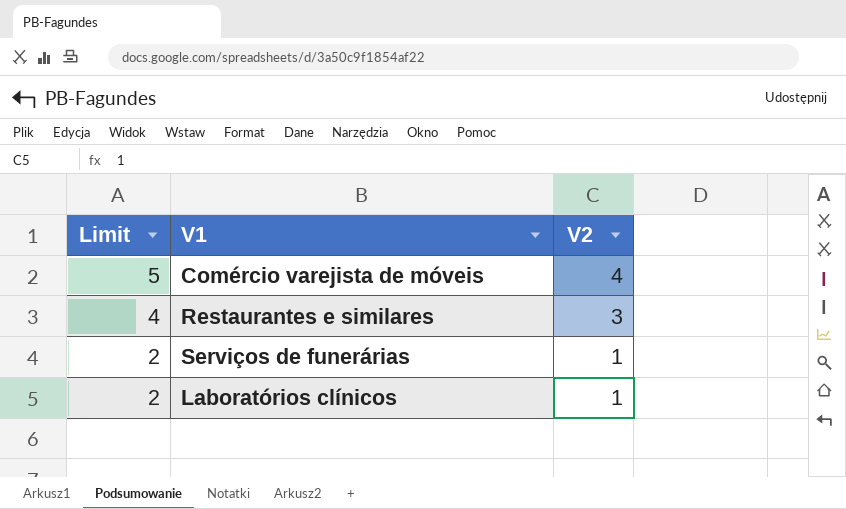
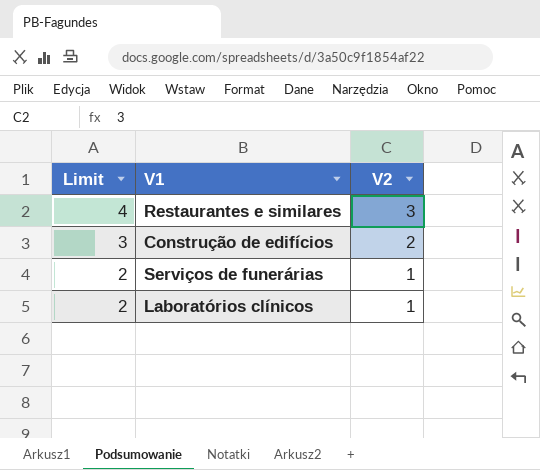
row Comércio varejista de móveis: 5 | 4 -> none
row Construção de edifícios: none -> 3 | 2

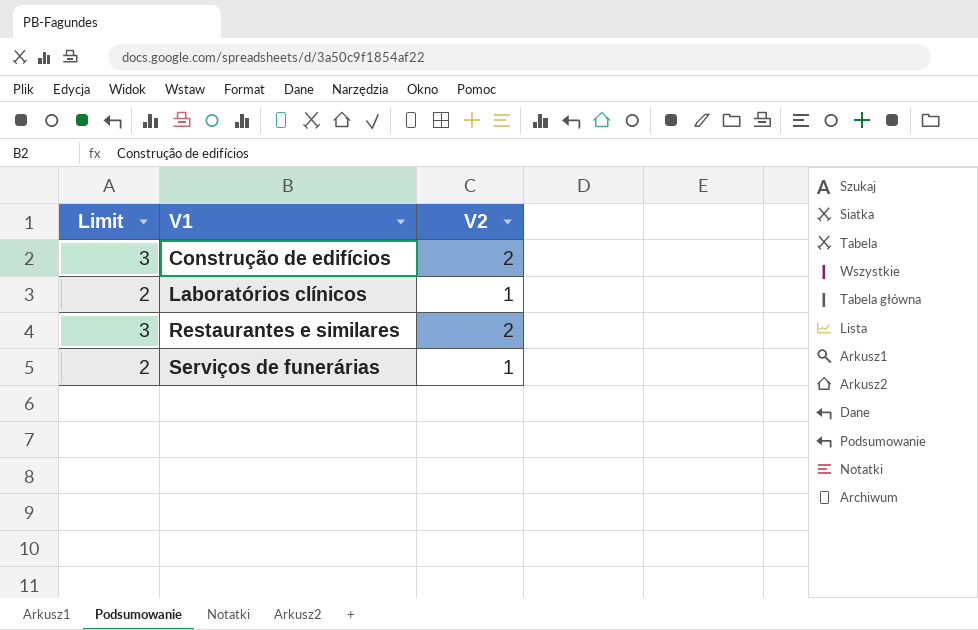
row order: Limit descending -> V1 ascending
Restaurantes e similares | Limit: 4 -> 3
Restaurantes e similares | V2: 3 -> 2

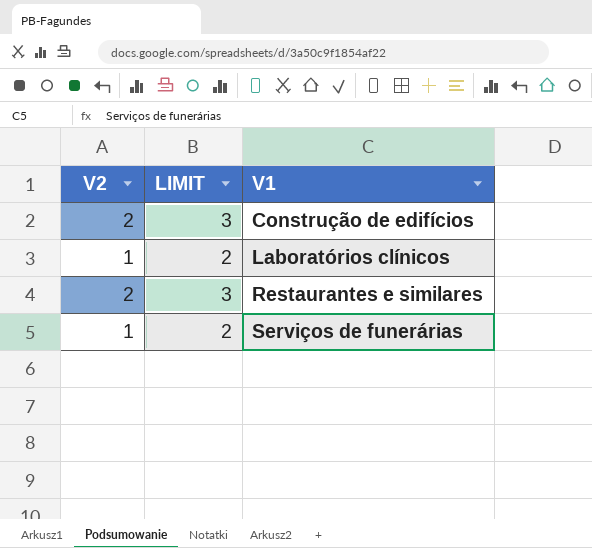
column V2 | position: 3 -> 1
column name: Limit -> LIMIT

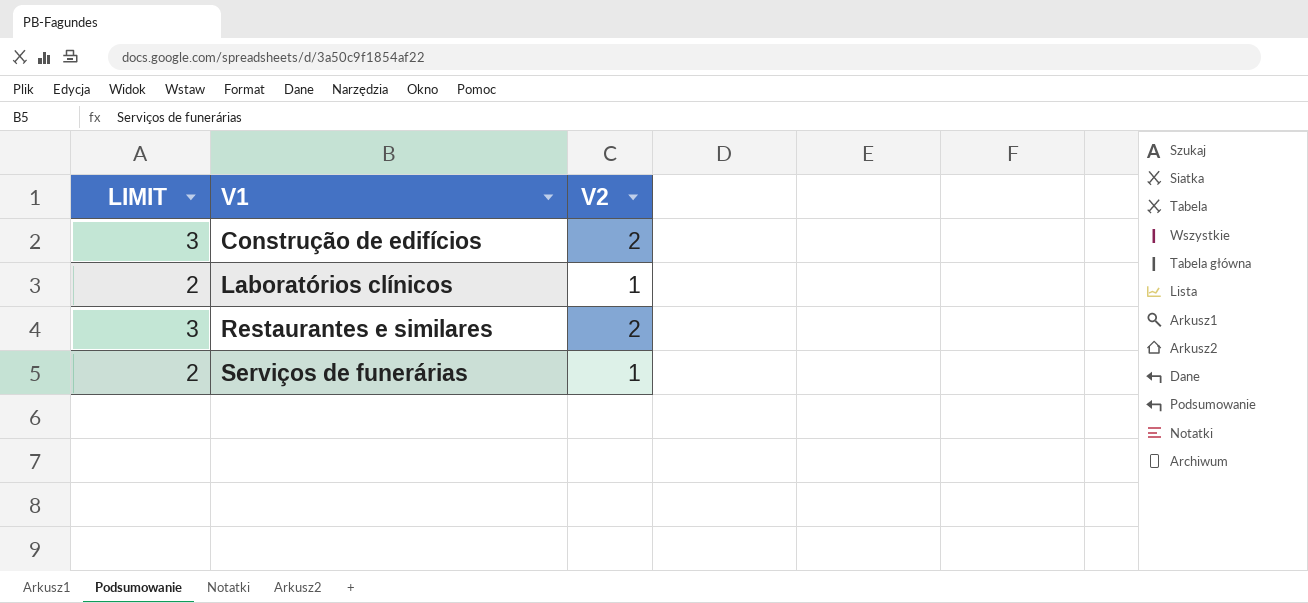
column V2 | position: 1 -> 3

